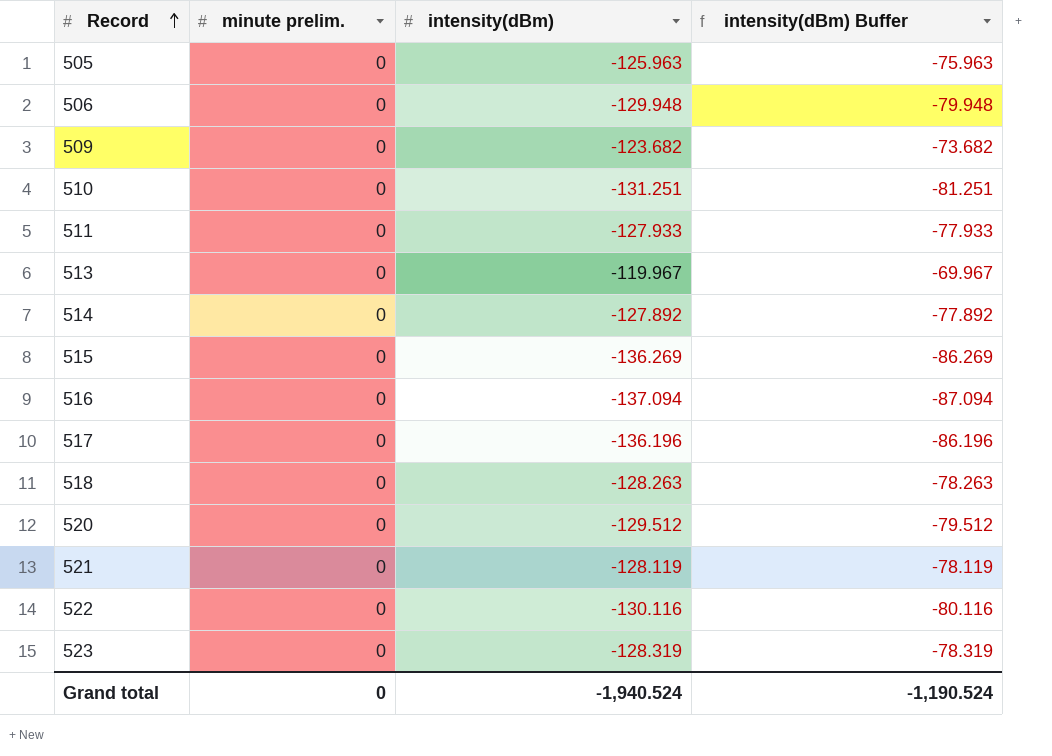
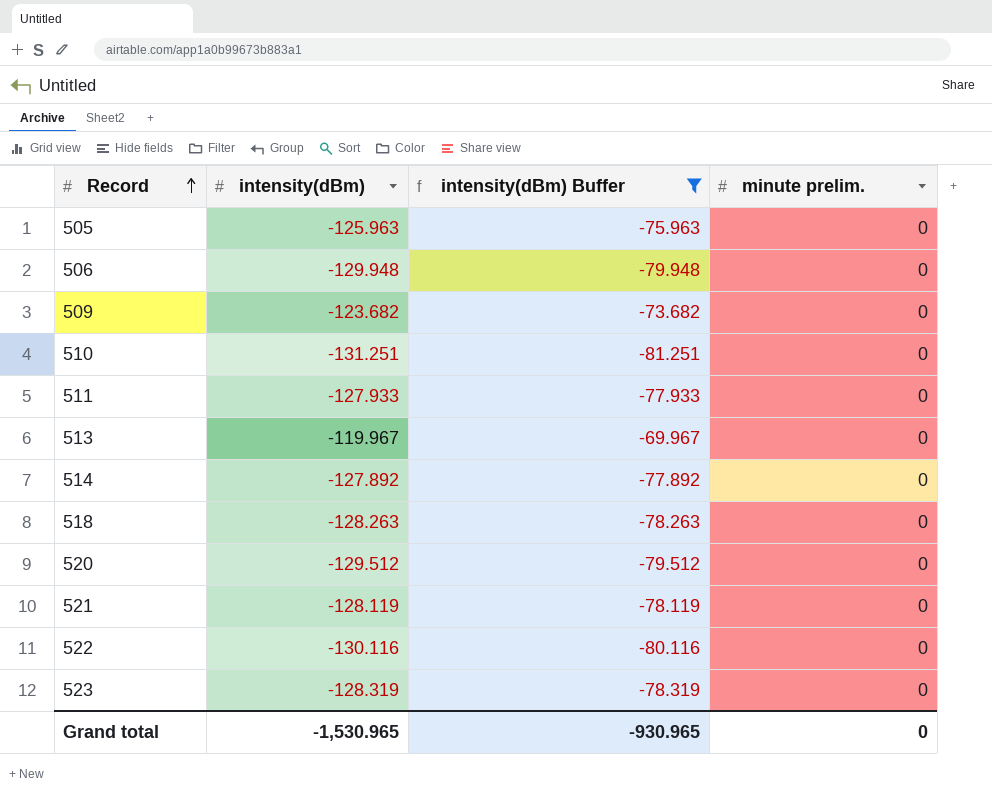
filter: none -> intensity(dBm) Buffer >= -81.251
column minute prelim. | position: 2 -> 4
Grand total | intensity(dBm): -1,940.524 -> -1,530.965
Grand total | intensity(dBm) Buffer: -1,190.524 -> -930.965

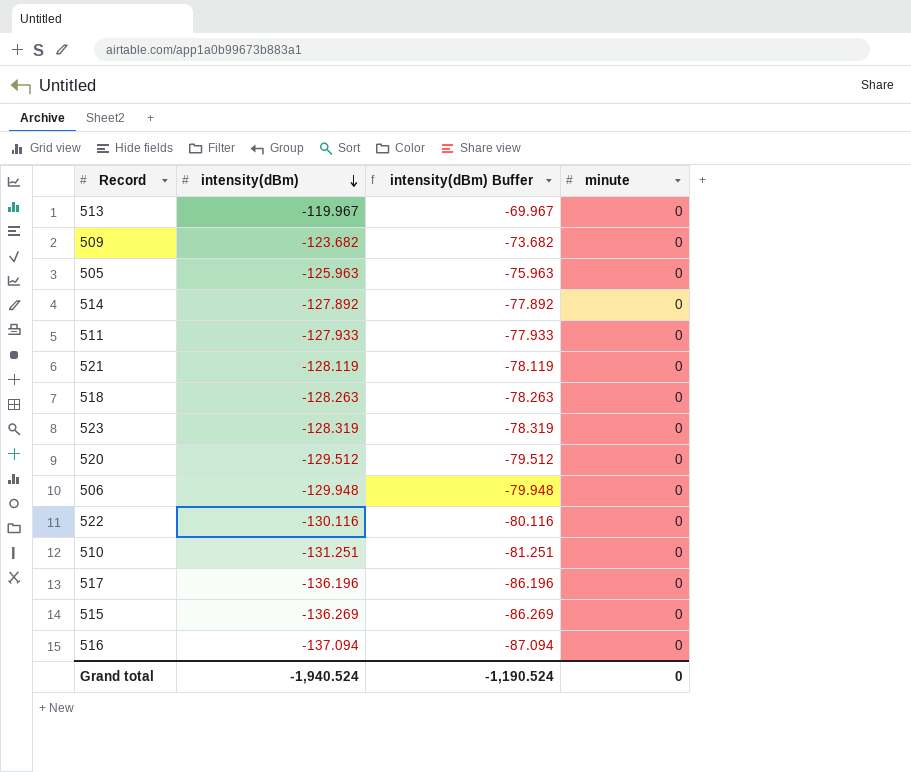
filter: intensity(dBm) Buffer >= -81.251 -> none
row order: Record ascending -> intensity(dBm) descending
column name: minute prelim. -> minute
Grand total | intensity(dBm): -1,530.965 -> -1,940.524
Grand total | intensity(dBm) Buffer: -930.965 -> -1,190.524

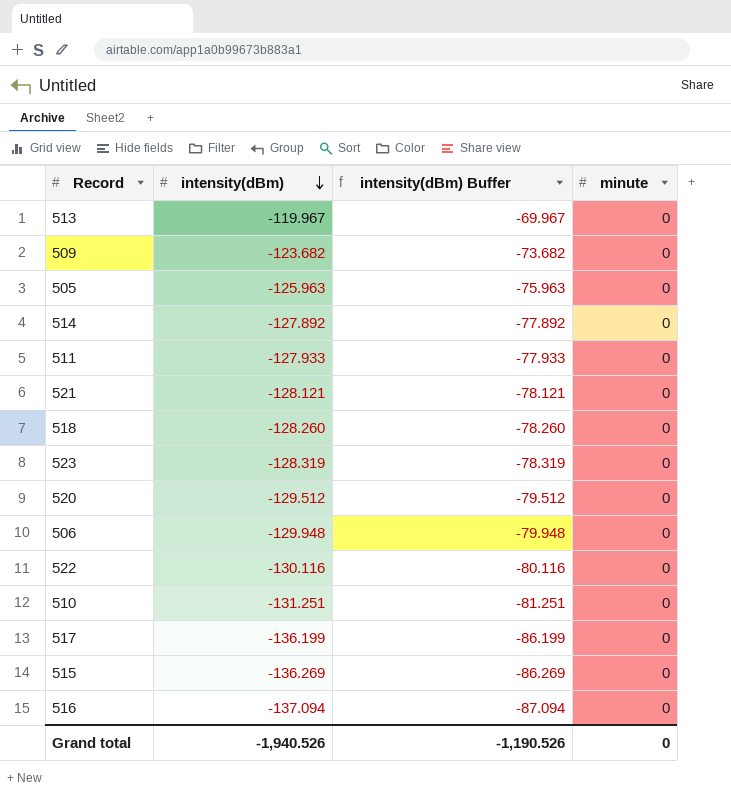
521 | intensity(dBm): -128.119 -> -128.121
521 | intensity(dBm) Buffer: -78.119 -> -78.121
518 | intensity(dBm): -128.263 -> -128.260
518 | intensity(dBm) Buffer: -78.263 -> -78.260
517 | intensity(dBm): -136.196 -> -136.199
517 | intensity(dBm) Buffer: -86.196 -> -86.199
Grand total | intensity(dBm): -1,940.524 -> -1,940.526
Grand total | intensity(dBm) Buffer: -1,190.524 -> -1,190.526

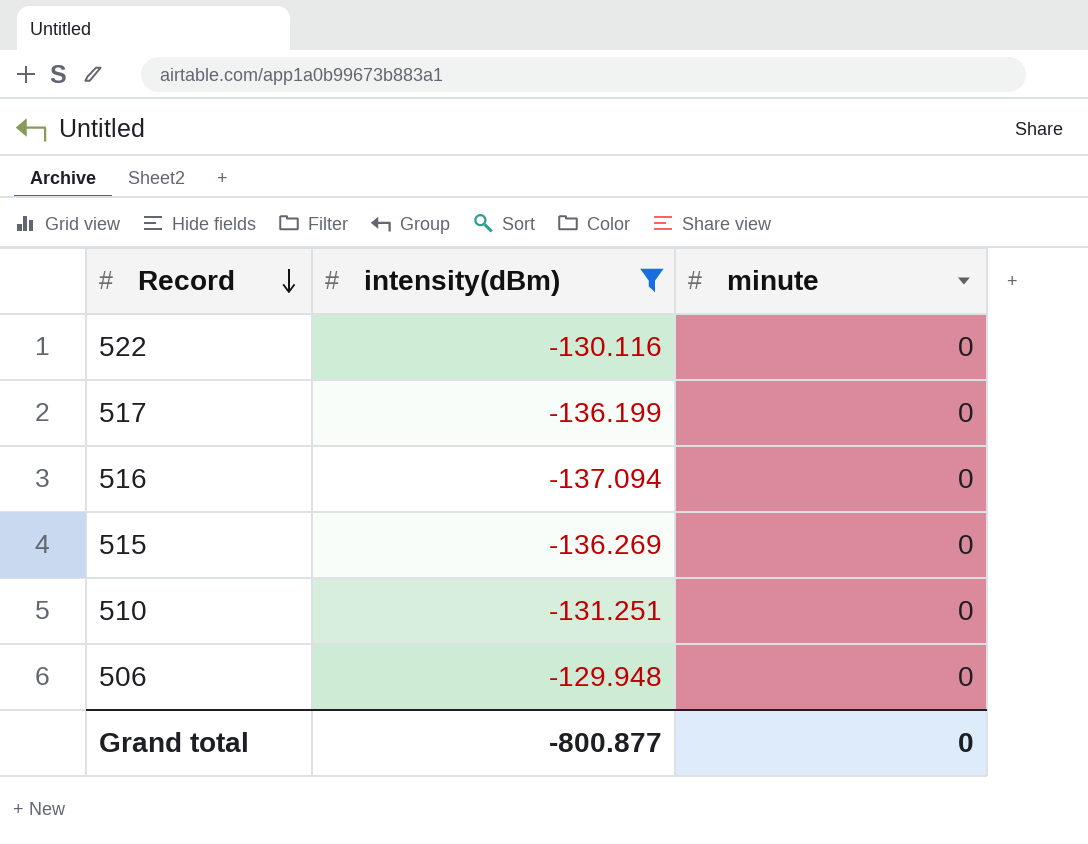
filter: none -> intensity(dBm) <= -129.948
row order: intensity(dBm) descending -> Record descending
column intensity(dBm) Buffer | formula: [intensity(dBm)] + 50 -> none
Grand total | intensity(dBm): -1,940.526 -> -800.877

